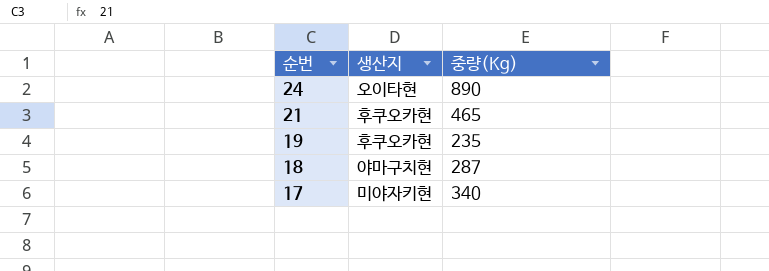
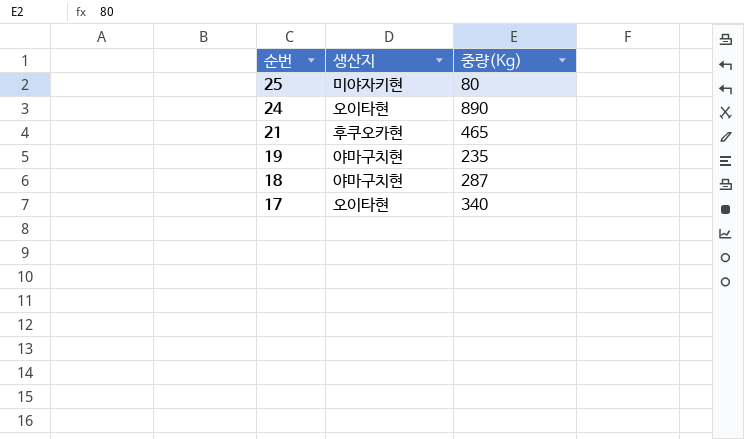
row 25: none -> 미야자키현 | 80
19 | 생산지: 후쿠오카현 -> 야마구치현
17 | 생산지: 미야자키현 -> 오이타현

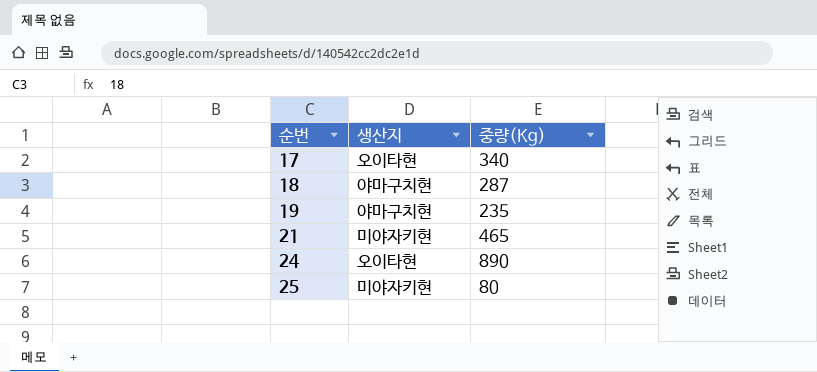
row order: 순번 descending -> 순번 ascending
21 | 생산지: 후쿠오카현 -> 미야자키현

